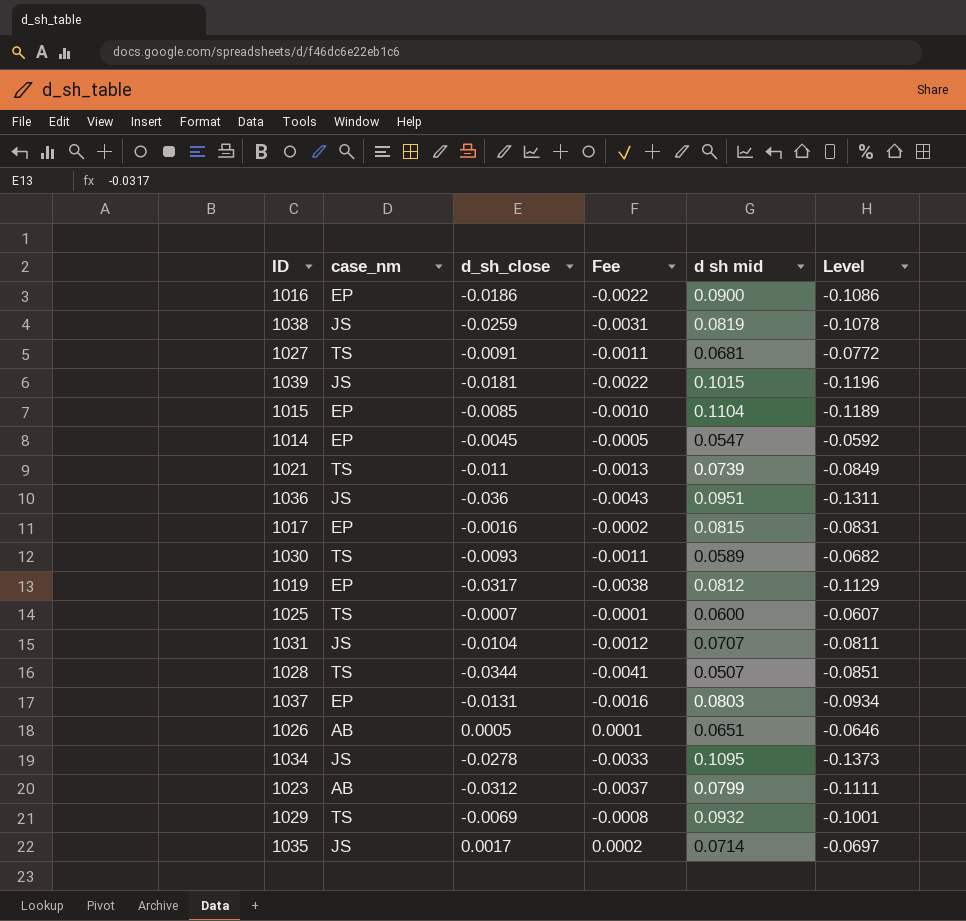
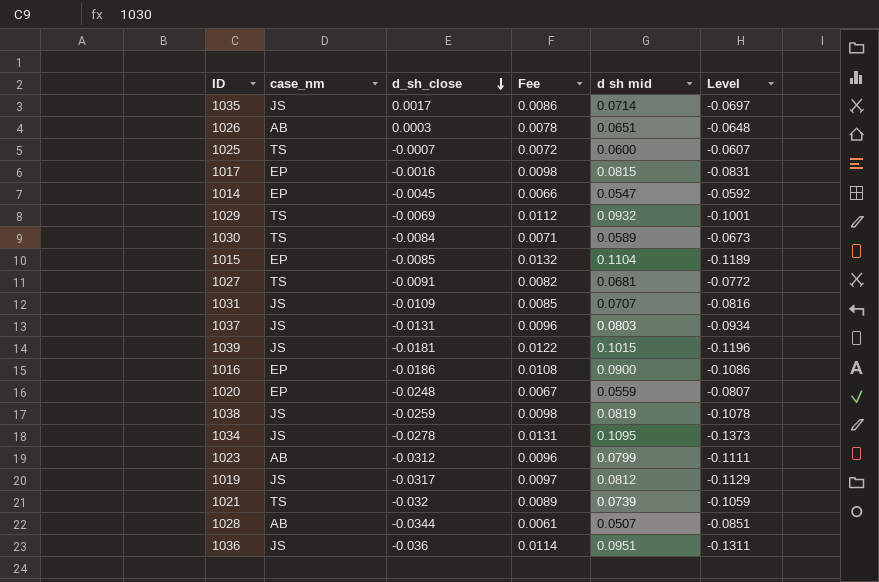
row order: none -> d_sh_close descending
column Fee | formula: [d_sh_close] * 0.12 -> [d sh mid] * 0.12
1026 | d_sh_close: 0.0005 -> 0.0003
1026 | Level: -0.0646 -> -0.0648
1030 | d_sh_close: -0.0093 -> -0.0084
1030 | Level: -0.0682 -> -0.0673
1031 | d_sh_close: -0.0104 -> -0.0109
1031 | Level: -0.0811 -> -0.0816
1037 | case_nm: EP -> JS
row 1020: none -> EP | -0.0248 | 0.0067 | 0.0559 | -0.0807
1019 | case_nm: EP -> JS
1021 | d_sh_close: -0.011 -> -0.032
1021 | Level: -0.0849 -> -0.1059
1028 | case_nm: TS -> AB

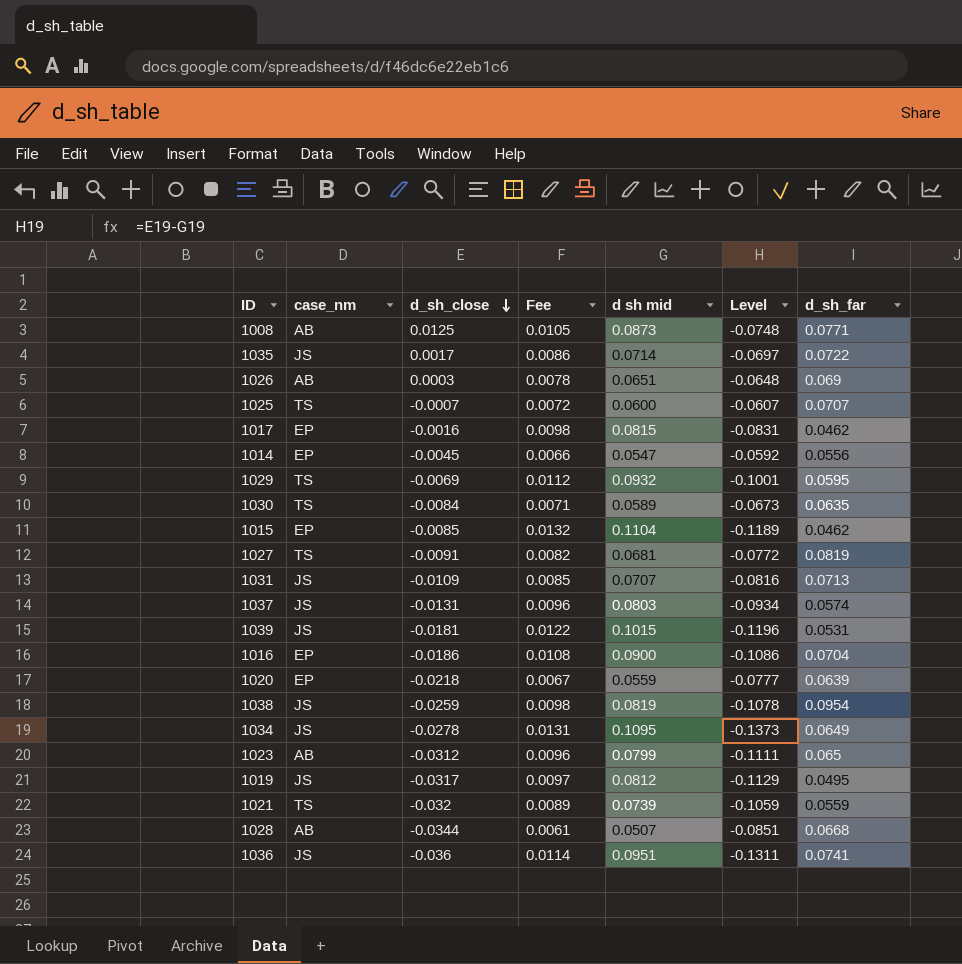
column d_sh_far | position: none -> 7
row 1008: none -> AB | 0.0125 | 0.0105 | 0.0873 | -0.0748 | 0.0771
1020 | d_sh_close: -0.0248 -> -0.0218
1020 | Level: -0.0807 -> -0.0777

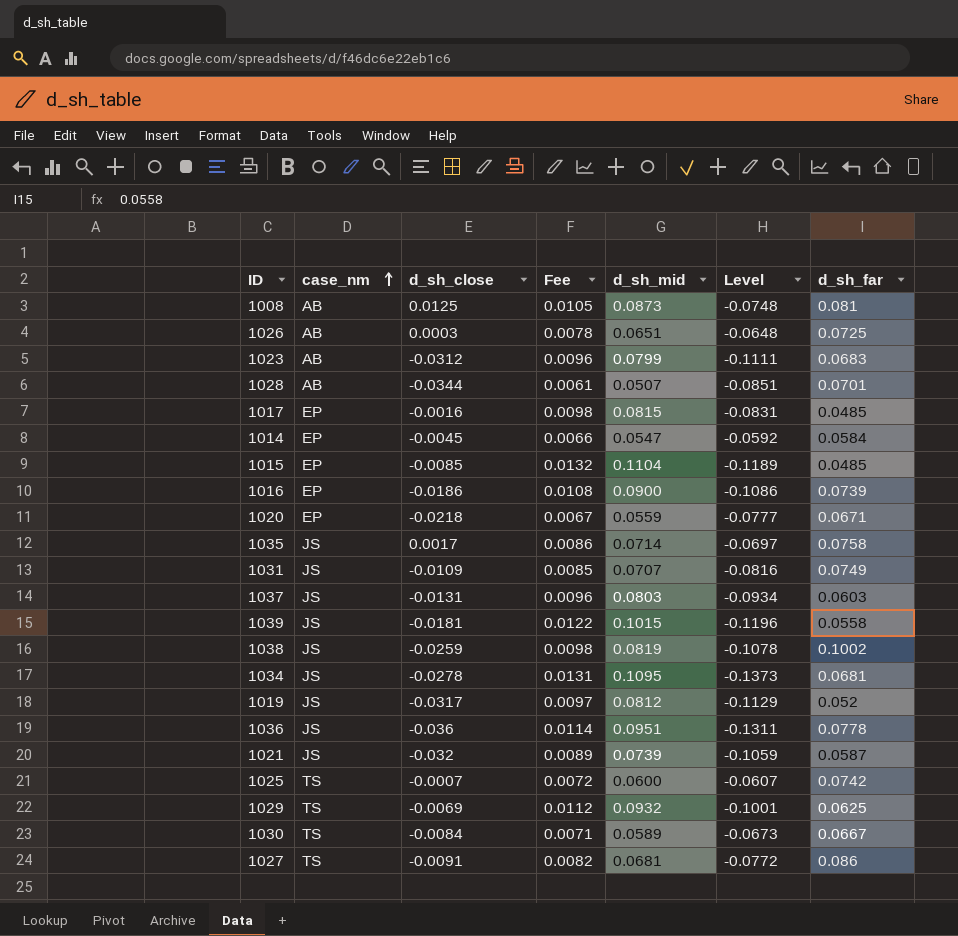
row order: d_sh_close descending -> case_nm ascending
column name: d sh mid -> d_sh_mid
1008 | d_sh_far: 0.0771 -> 0.081
1026 | d_sh_far: 0.069 -> 0.0725
1023 | d_sh_far: 0.065 -> 0.0683
1028 | d_sh_far: 0.0668 -> 0.0701
1017 | d_sh_far: 0.0462 -> 0.0485
1014 | d_sh_far: 0.0556 -> 0.0584
1015 | d_sh_far: 0.0462 -> 0.0485
1016 | d_sh_far: 0.0704 -> 0.0739
1020 | d_sh_far: 0.0639 -> 0.0671
1035 | d_sh_far: 0.0722 -> 0.0758
1031 | d_sh_far: 0.0713 -> 0.0749
1037 | d_sh_far: 0.0574 -> 0.0603
1039 | d_sh_far: 0.0531 -> 0.0558
1038 | d_sh_far: 0.0954 -> 0.1002
1034 | d_sh_far: 0.0649 -> 0.0681
1019 | d_sh_far: 0.0495 -> 0.052
1036 | d_sh_far: 0.0741 -> 0.0778
1021 | case_nm: TS -> JS
1021 | d_sh_far: 0.0559 -> 0.0587
1025 | d_sh_far: 0.0707 -> 0.0742
1029 | d_sh_far: 0.0595 -> 0.0625
1030 | d_sh_far: 0.0635 -> 0.0667
1027 | d_sh_far: 0.0819 -> 0.086

